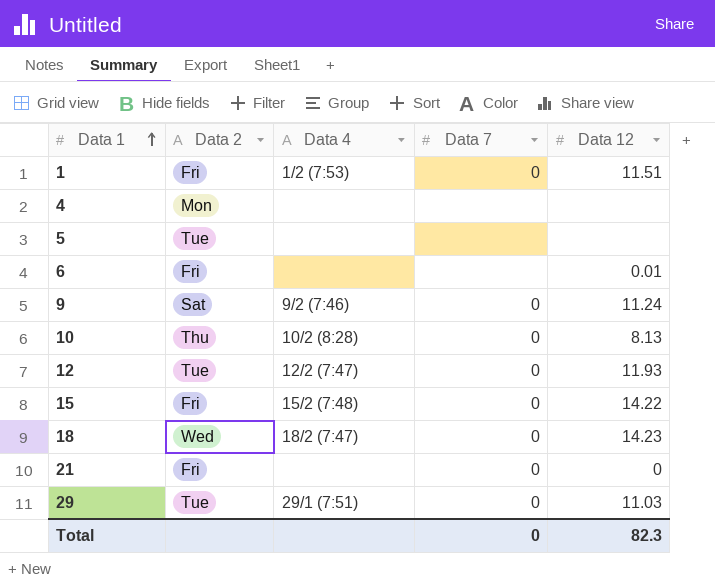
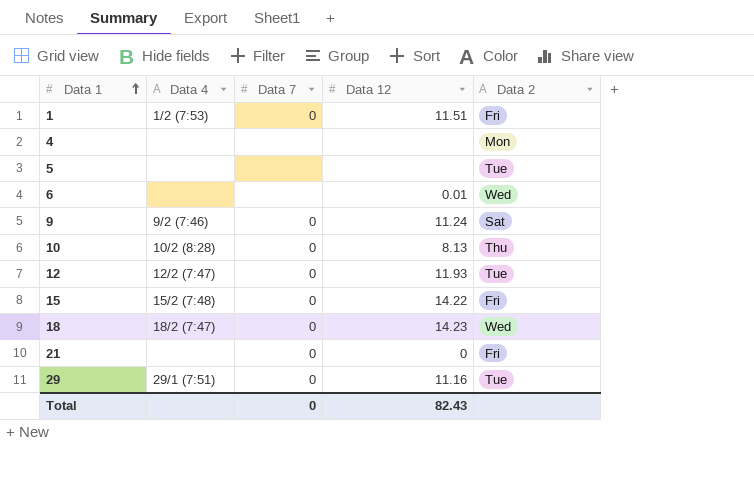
column Data 2 | position: 2 -> 5
6 | Data 2: Fri -> Wed
29 | Data 12: 11.03 -> 11.16
Total | Data 12: 82.3 -> 82.43

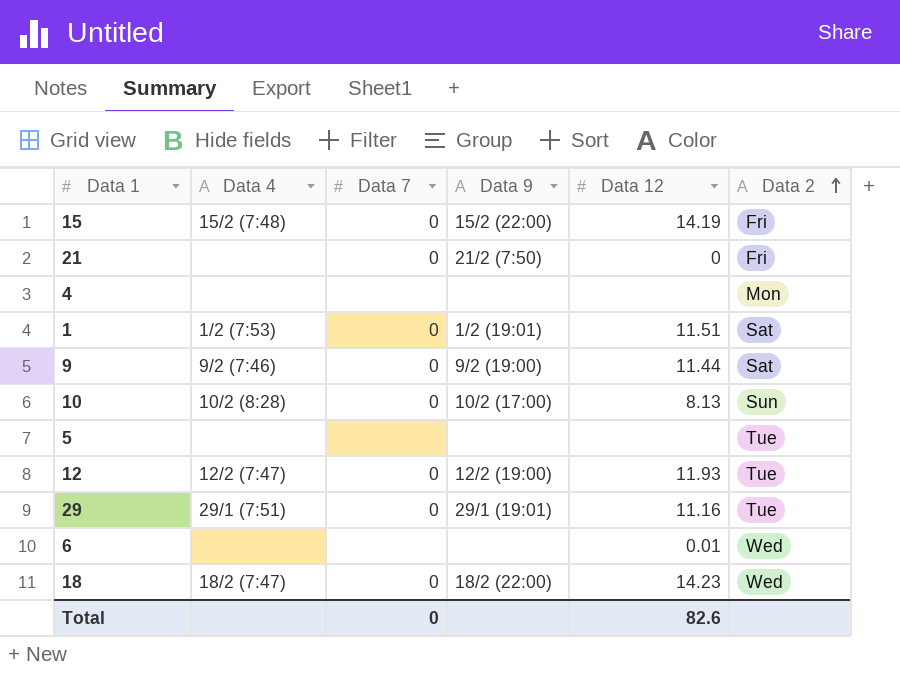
row order: Data 1 ascending -> Data 2 ascending
column Data 9 | position: none -> 4
15 | Data 12: 14.22 -> 14.19
1 | Data 2: Fri -> Sat
9 | Data 12: 11.24 -> 11.44
10 | Data 2: Thu -> Sun
Total | Data 12: 82.43 -> 82.6

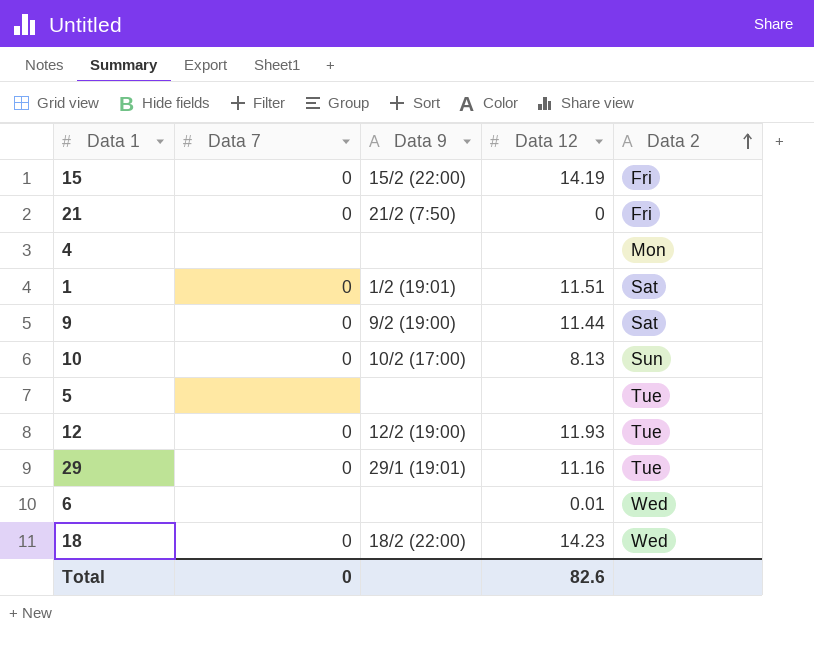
column Data 4 | position: 2 -> none

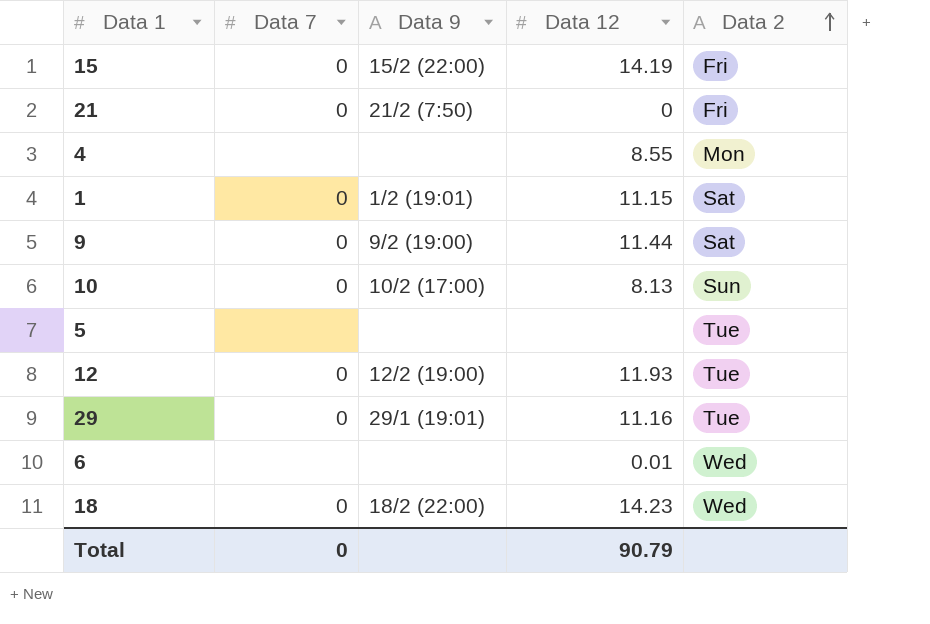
4 | Data 12: none -> 8.55
1 | Data 12: 11.51 -> 11.15
Total | Data 12: 82.6 -> 90.79

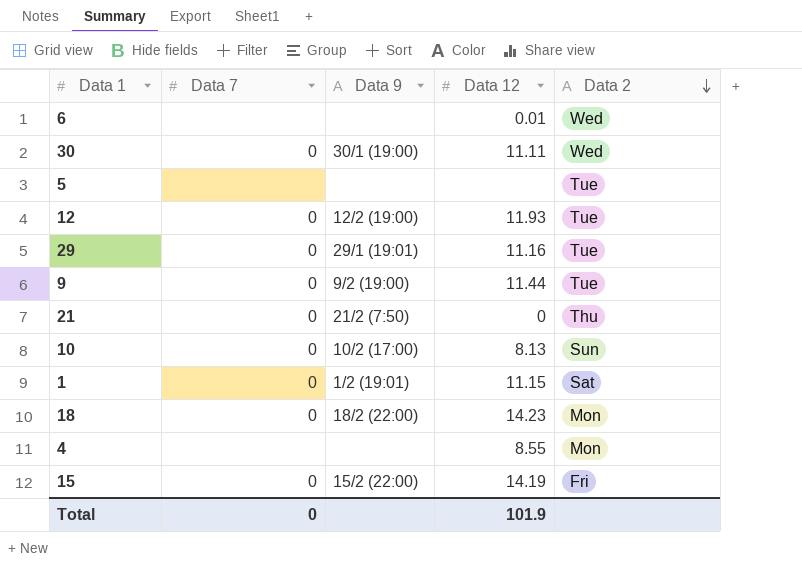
row order: Data 2 ascending -> Data 2 descending
row 30: none -> 0 | 30/1 (19:00) | 11.11 | Wed
9 | Data 2: Sat -> Tue
21 | Data 2: Fri -> Thu
18 | Data 2: Wed -> Mon
Total | Data 12: 90.79 -> 101.9

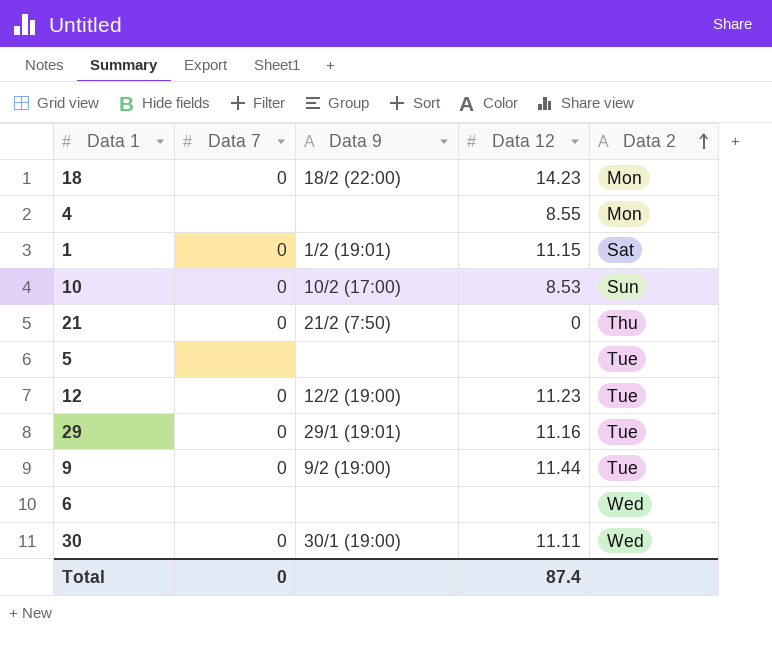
row order: Data 2 descending -> Data 2 ascending
row 15: 0 | 15/2 (22:00) | 14.19 | Fri -> none
10 | Data 12: 8.13 -> 8.53
12 | Data 12: 11.93 -> 11.23
6 | Data 12: 0.01 -> none
Total | Data 12: 101.9 -> 87.4

